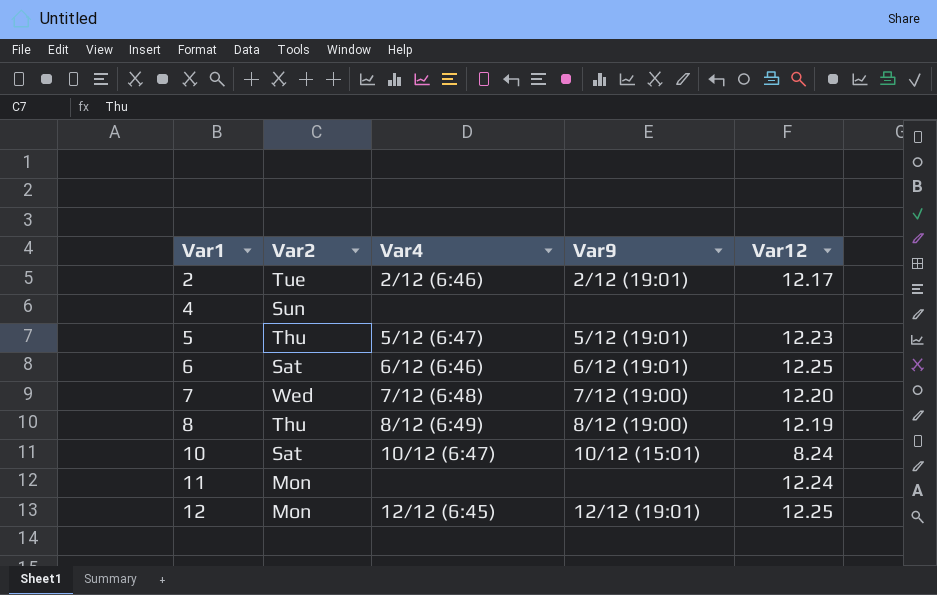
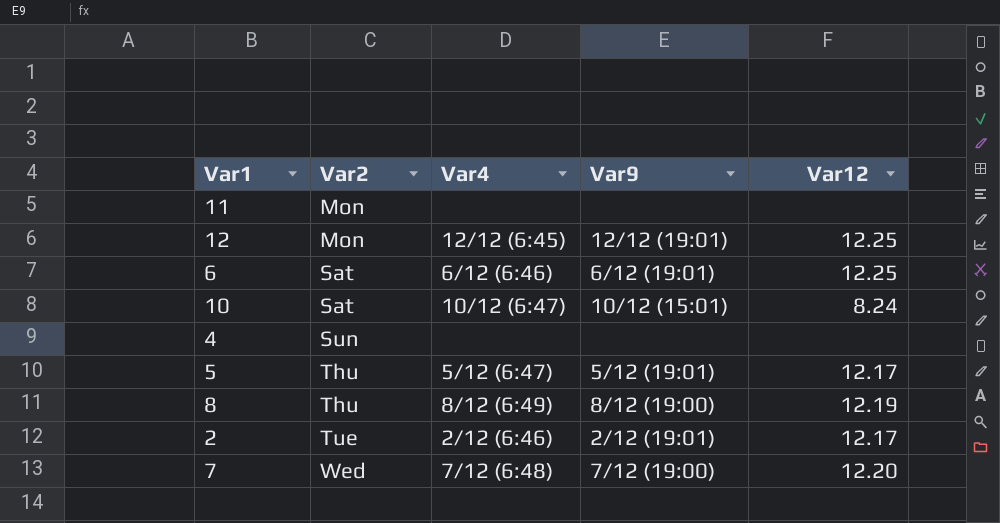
row order: Var1 ascending -> Var2 ascending
11 | Var12: 12.24 -> none
5 | Var12: 12.23 -> 12.17

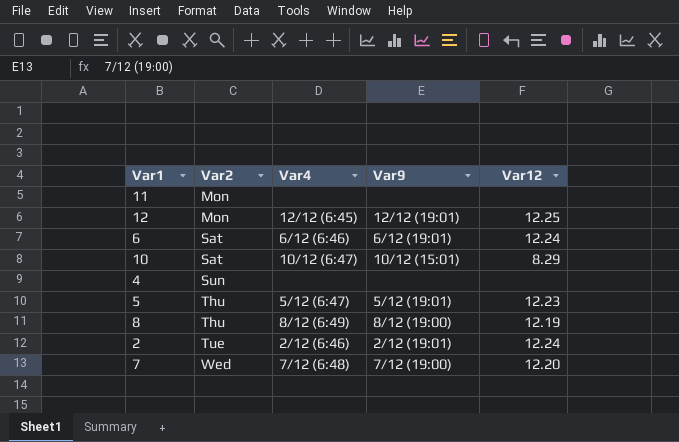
6 | Var12: 12.25 -> 12.24
10 | Var12: 8.24 -> 8.29
5 | Var12: 12.17 -> 12.23
2 | Var12: 12.17 -> 12.24

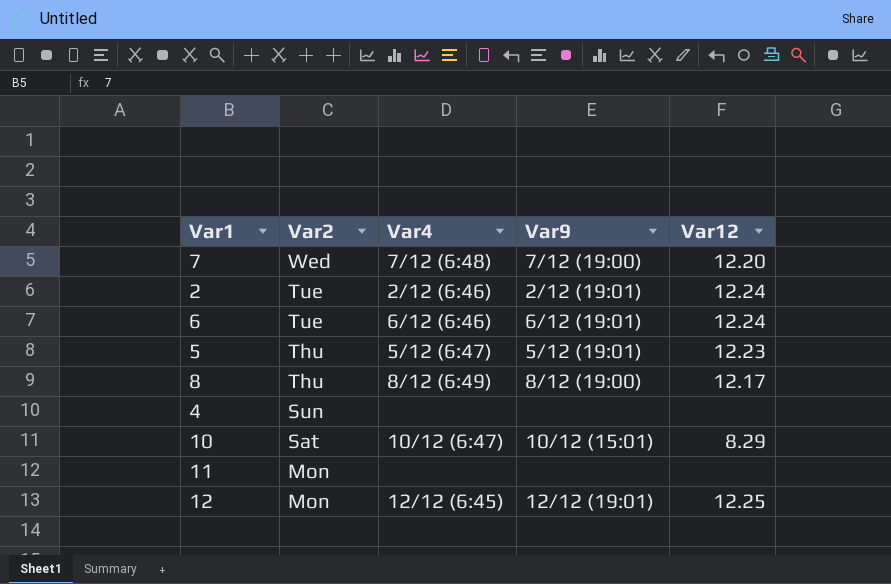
row order: Var2 ascending -> Var2 descending
6 | Var2: Sat -> Tue
8 | Var12: 12.19 -> 12.17

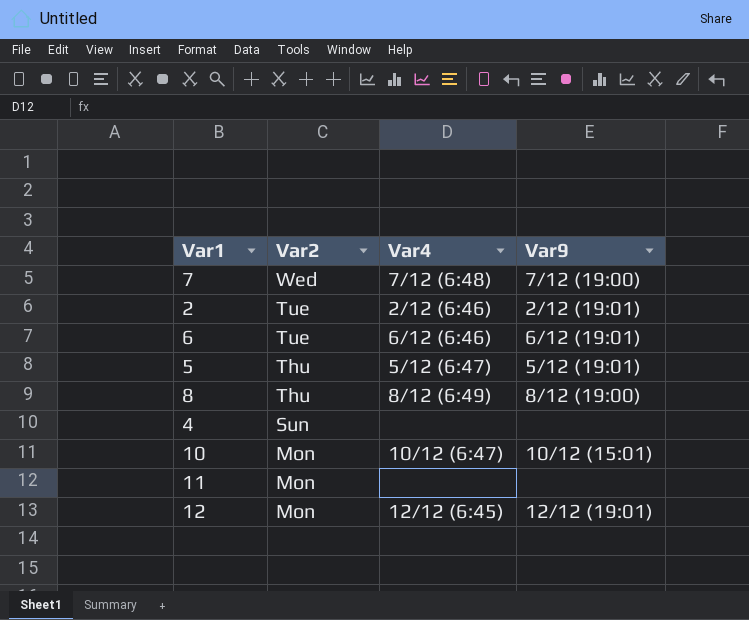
column Var12 | position: 5 -> none
10 | Var2: Sat -> Mon

